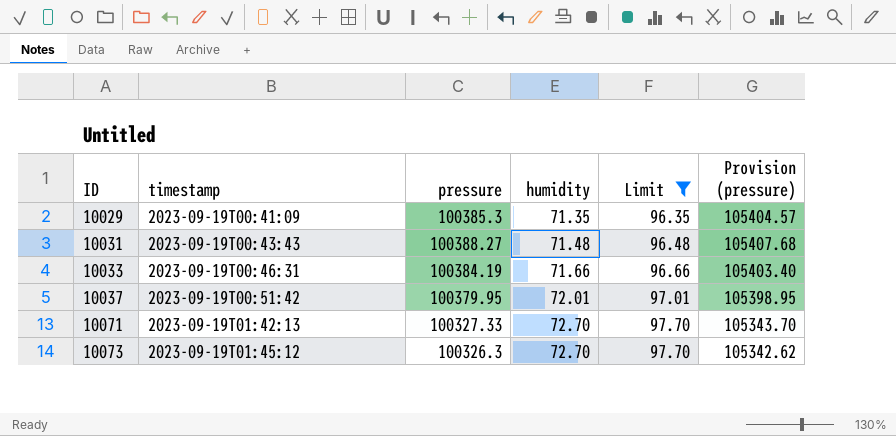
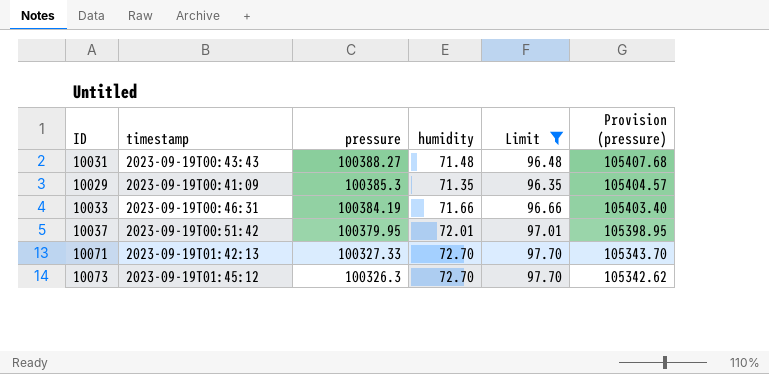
row order: ID ascending -> pressure descending

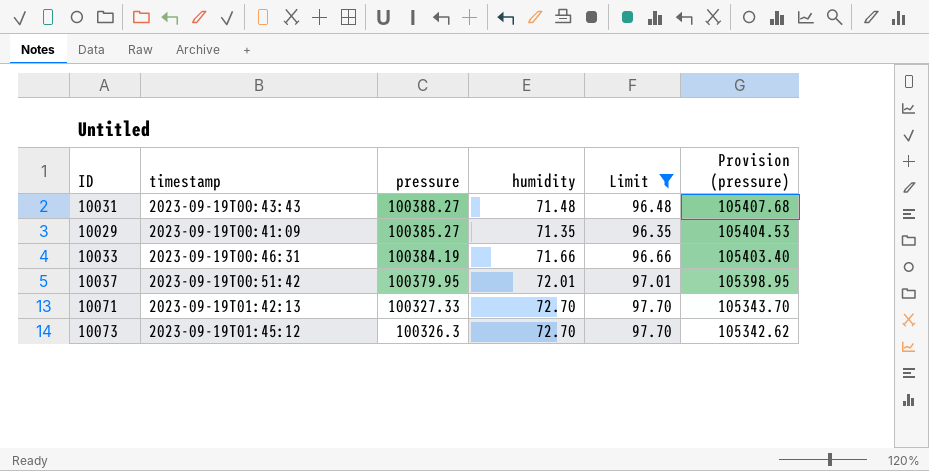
10029 | pressure: 100385.3 -> 100385.27
10029 | Provision (pressure): 105404.57 -> 105404.53

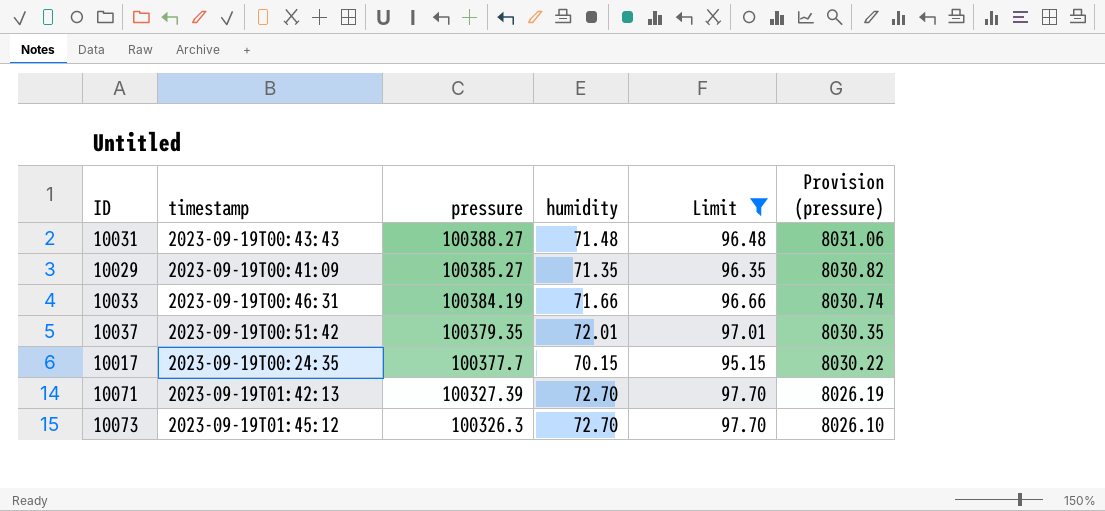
column Provision (pressure) | formula: [pressure] * 1.05 -> [pressure] * 0.08
10037 | pressure: 100379.95 -> 100379.35
row 10017: none -> 2023-09-19T00:24:35 | 100377.7 | 70.15 | 95.15 | 8030.22
10071 | pressure: 100327.33 -> 100327.39

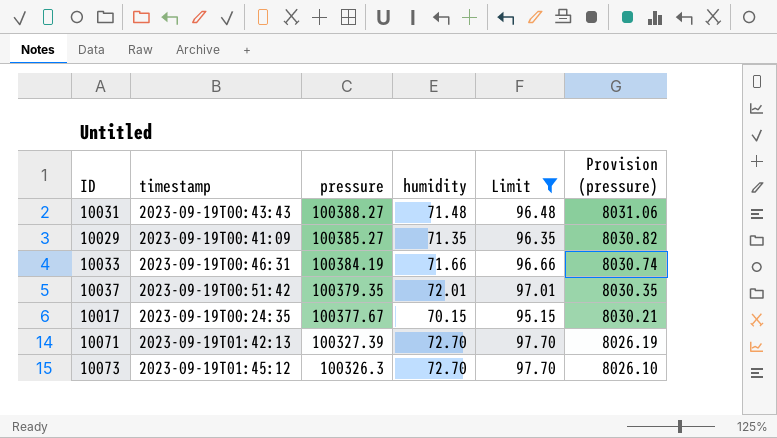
10017 | pressure: 100377.7 -> 100377.67
10017 | Provision (pressure): 8030.22 -> 8030.21

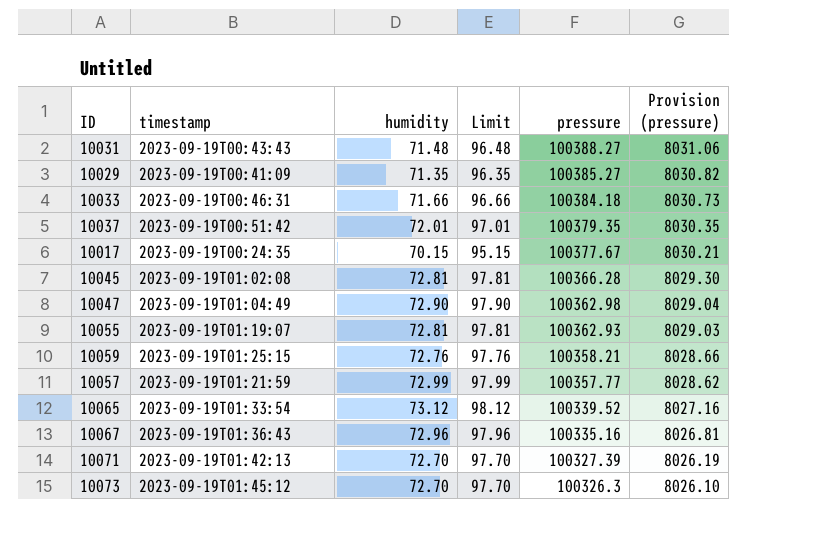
filter: Limit <= 97.70 -> none
column pressure | position: 3 -> 5
10033 | pressure: 100384.19 -> 100384.18
10033 | Provision (pressure): 8030.74 -> 8030.73

